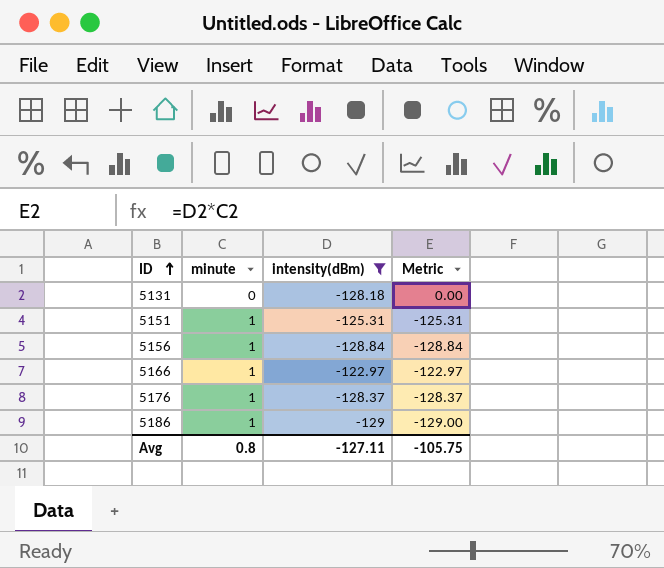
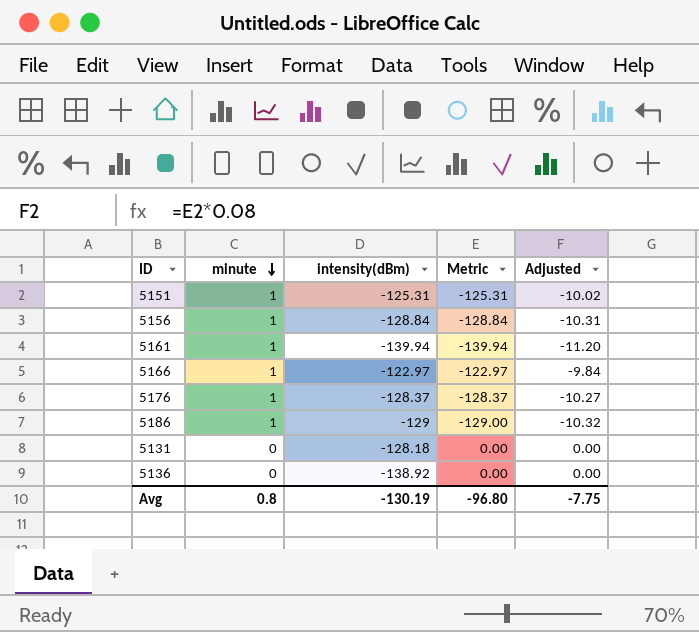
filter: intensity(dBm) >= -129 -> none
row order: ID ascending -> minute descending
column Adjusted | formula: none -> [Metric] * 0.08
Avg | intensity(dBm): -127.11 -> -130.19
Avg | Metric: -105.75 -> -96.80

